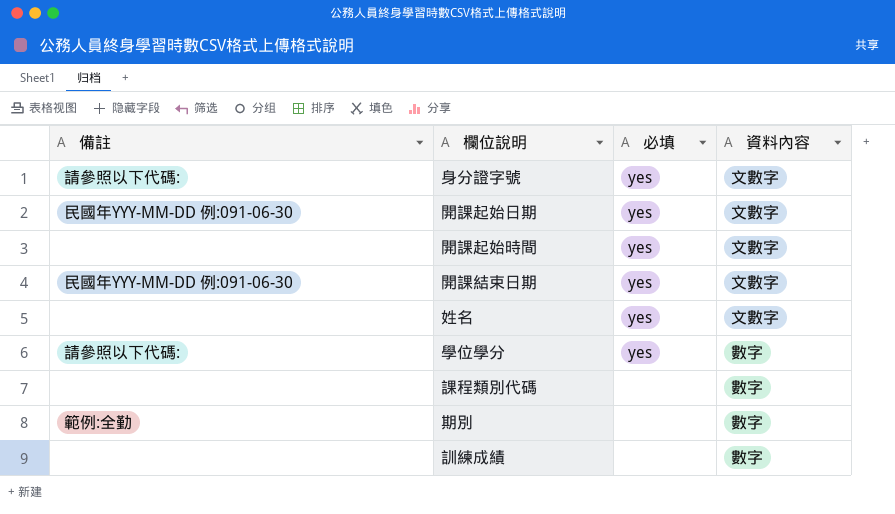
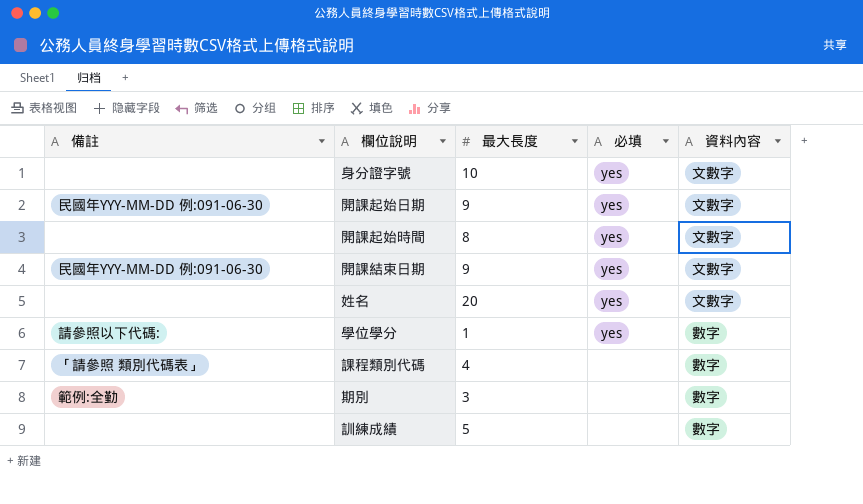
column 最大長度 | position: none -> 3
身分證字號 | 備註: 請參照以下代碼: -> none
課程類別代碼 | 備註: none -> 「請參照 類別代碼表」

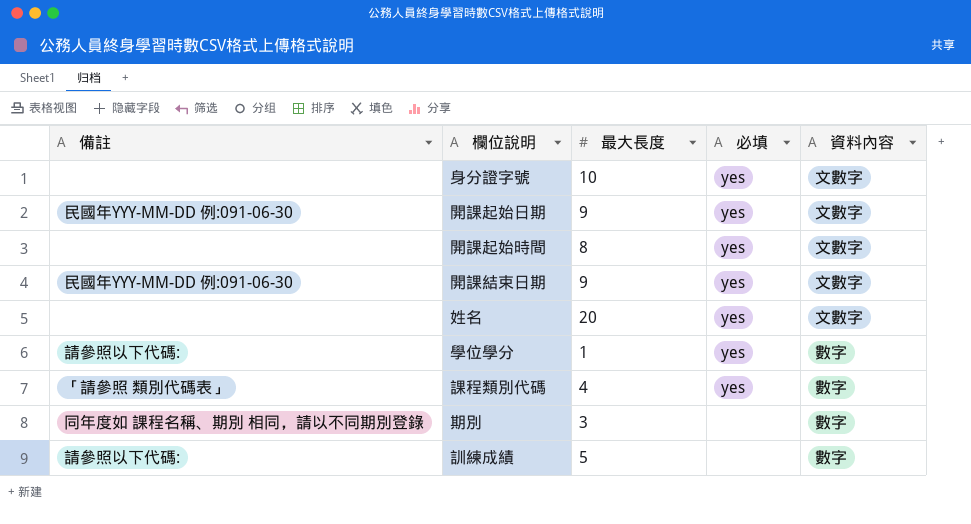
課程類別代碼 | 必填: none -> yes
期別 | 備註: 範例:全勤 -> 同年度如 課程名稱、期別 相同，請以不同期別登錄
訓練成績 | 備註: none -> 請參照以下代碼:

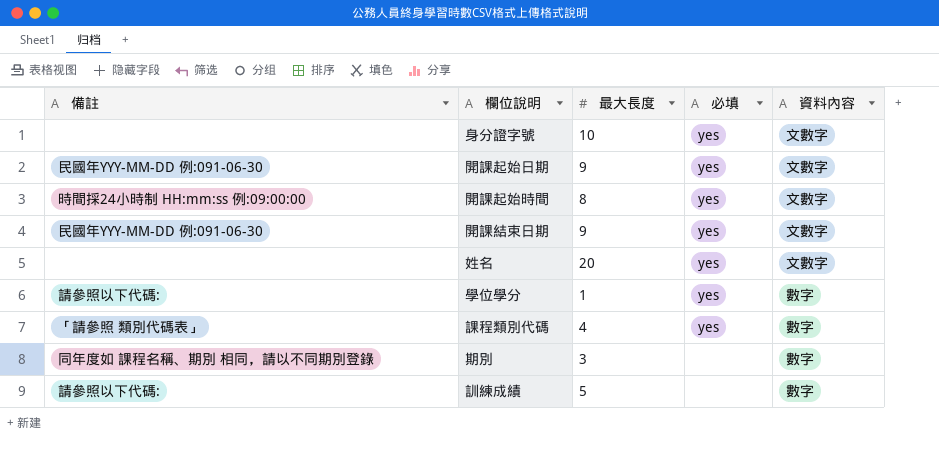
開課起始時間 | 備註: none -> 時間採24小時制 HH:mm:ss 例:09:00:00

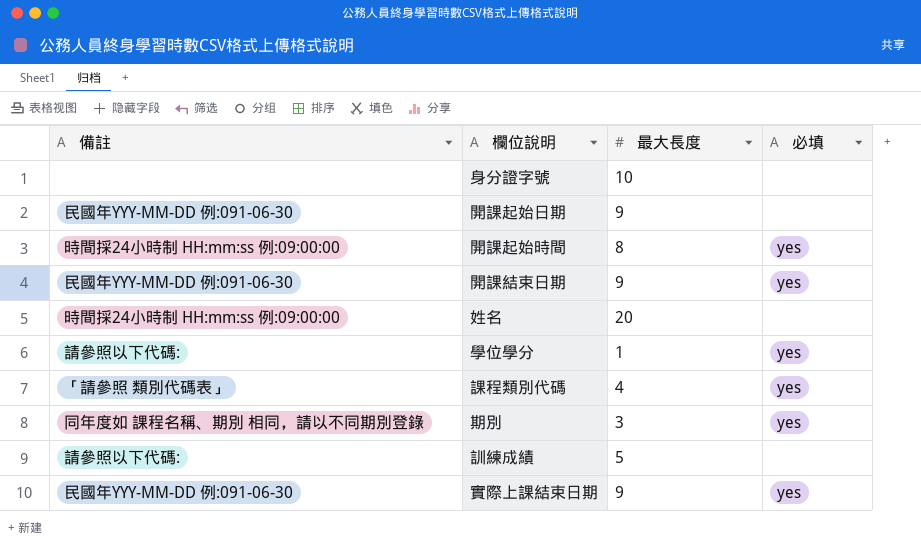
column 資料內容 | position: 5 -> none
身分證字號 | 必填: yes -> none
開課起始日期 | 必填: yes -> none
姓名 | 備註: none -> 時間採24小時制 HH:mm:ss 例:09:00:00
姓名 | 必填: yes -> none
期別 | 必填: none -> yes
row 實際上課結束日期: none -> 民國年YYY-MM-DD 例:091-06-30 | 9 | yes

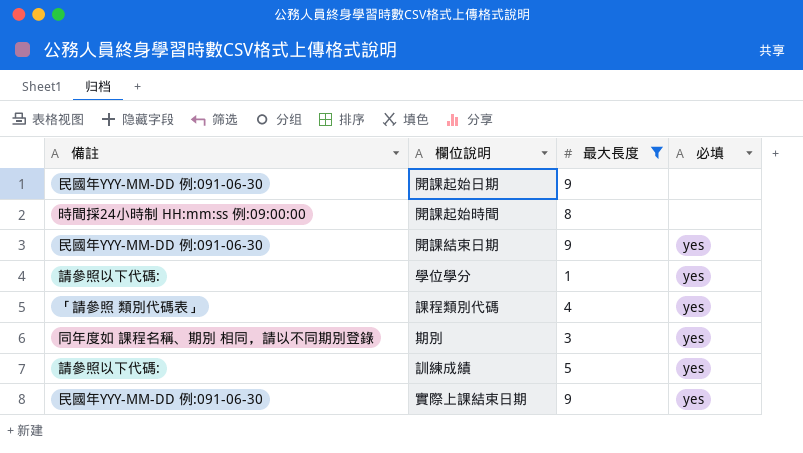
filter: none -> 最大長度 <= 9
開課起始時間 | 必填: yes -> none
訓練成績 | 必填: none -> yes

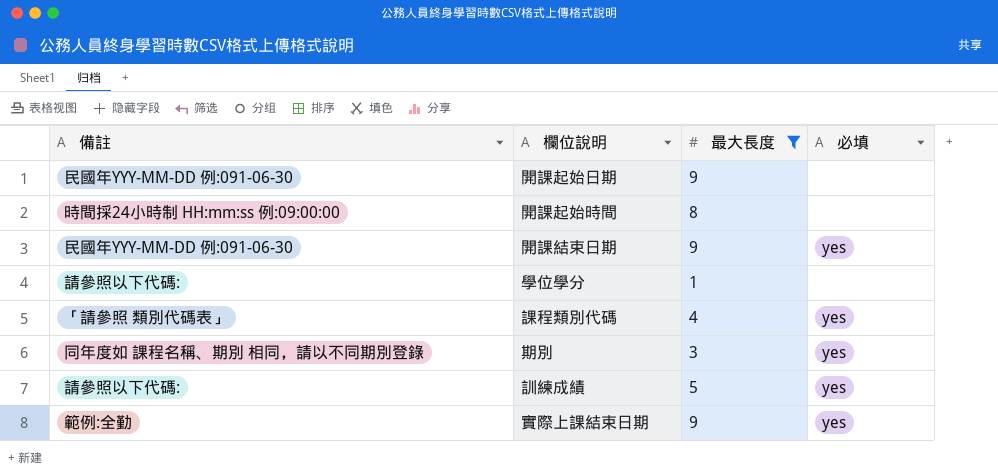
學位學分 | 必填: yes -> none
實際上課結束日期 | 備註: 民國年YYY-MM-DD 例:091-06-30 -> 範例:全勤

